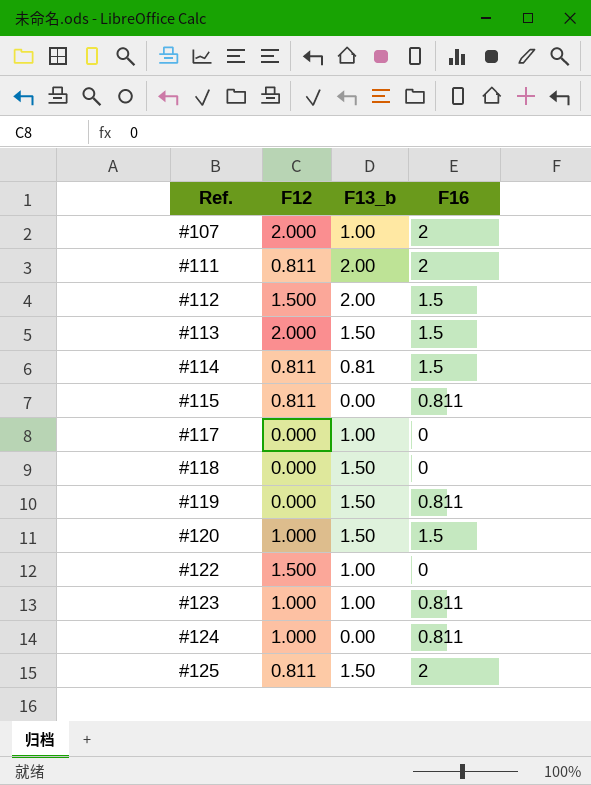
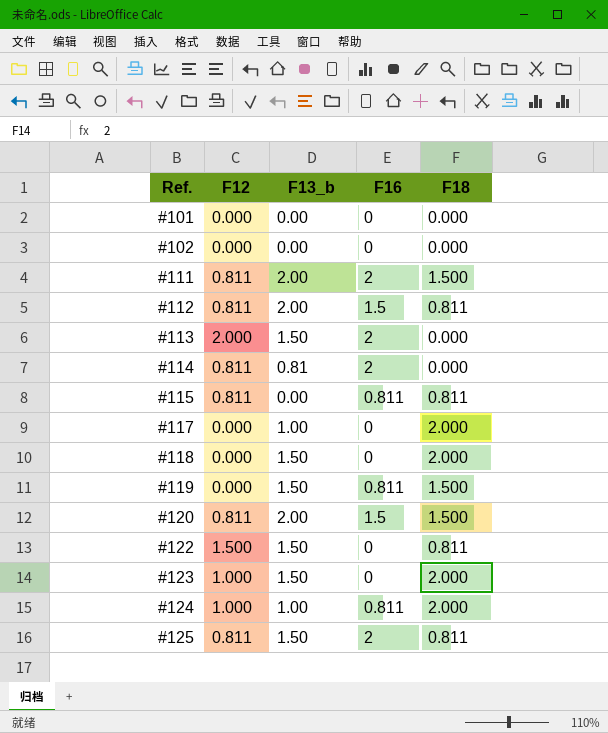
column F18 | position: none -> 5
row #107: 2.000 | 1.00 | 2 -> none
row #101: none -> 0.000 | 0.00 | 0 | 0.000
row #102: none -> 0.000 | 0.00 | 0 | 0.000
#112 | F12: 1.500 -> 0.811
#113 | F16: 1.5 -> 2
#114 | F16: 1.5 -> 2
#120 | F12: 1.000 -> 0.811
#120 | F13_b: 1.50 -> 2.00
#122 | F13_b: 1.00 -> 1.50
#123 | F13_b: 1.00 -> 1.50
#123 | F16: 0.811 -> 0
#124 | F13_b: 0.00 -> 1.00

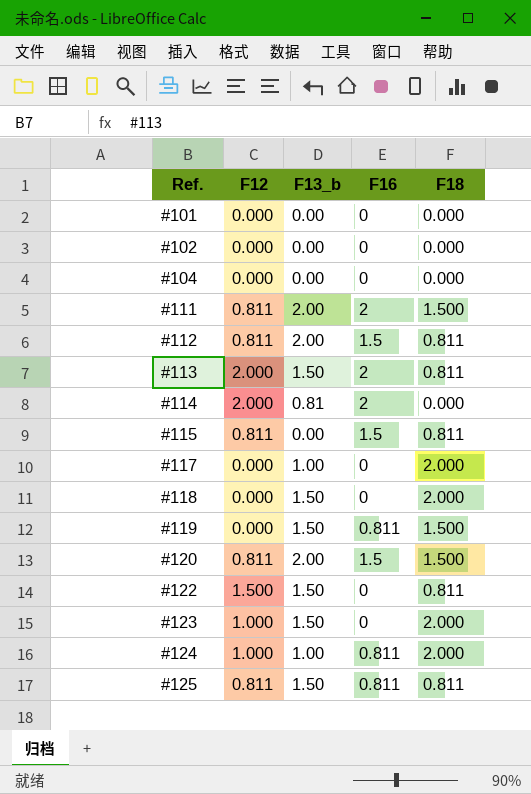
row #104: none -> 0.000 | 0.00 | 0 | 0.000
#113 | F18: 0.000 -> 0.811
#114 | F12: 0.811 -> 2.000
#115 | F16: 0.811 -> 1.5
#125 | F16: 2 -> 0.811

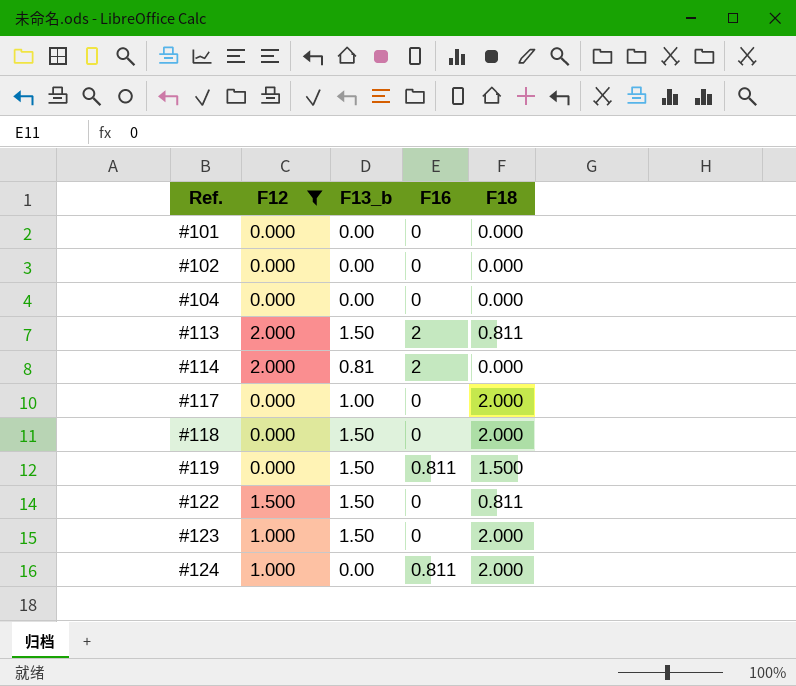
filter: none -> F12 != 0.811
#124 | F13_b: 1.00 -> 0.00

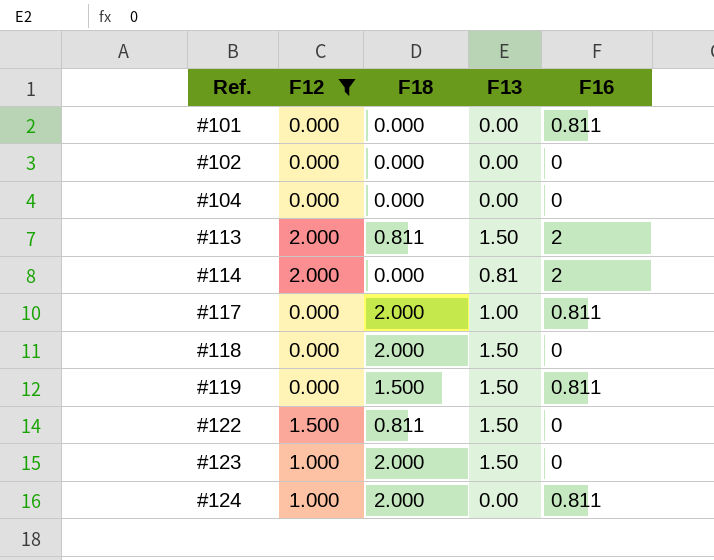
column F18 | position: 5 -> 3
column name: F13_b -> F13
#101 | F16: 0 -> 0.811
#117 | F16: 0 -> 0.811

